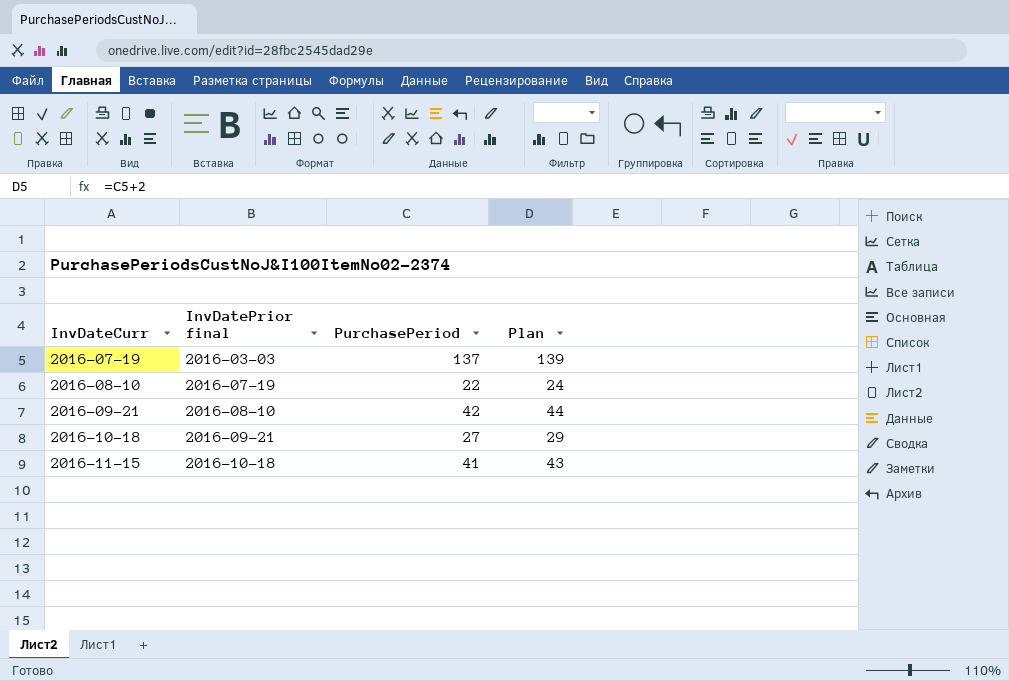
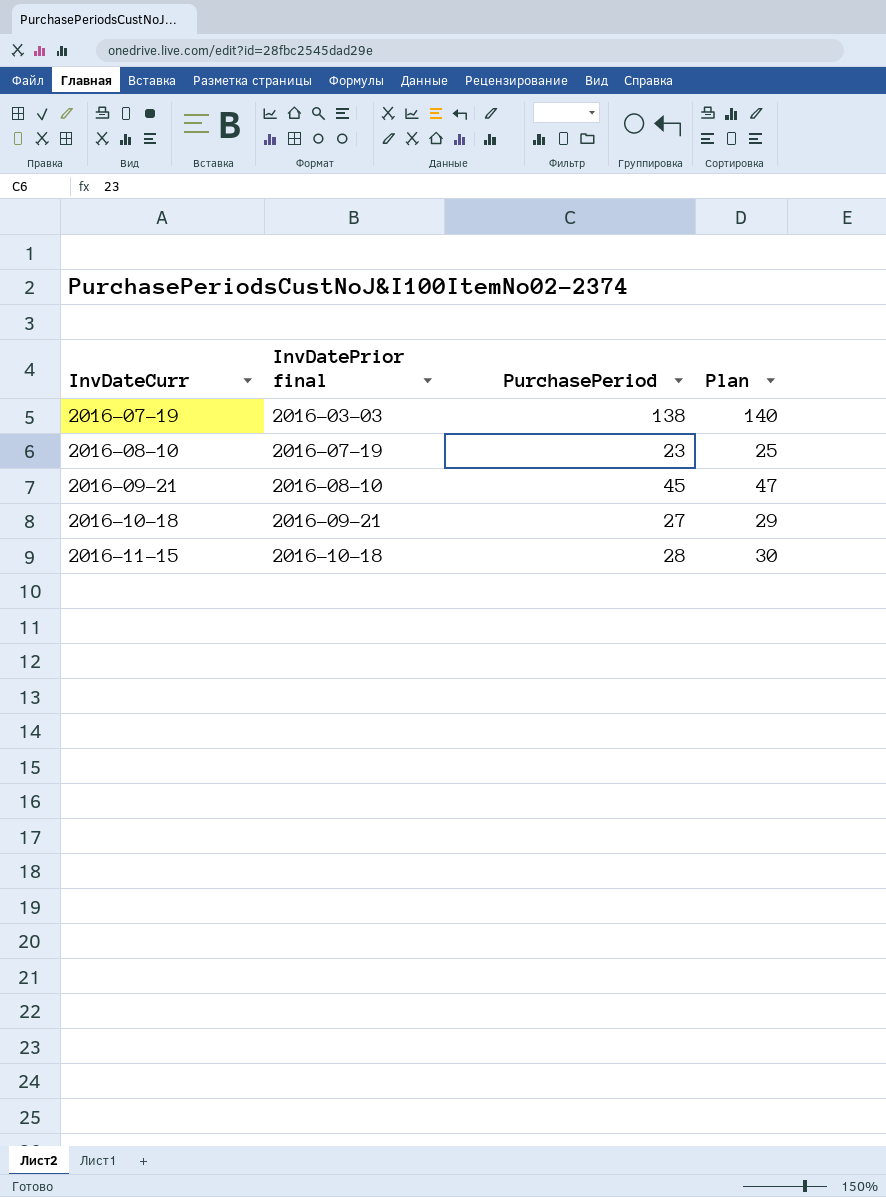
2016-07-19 | PurchasePeriod: 137 -> 138
2016-07-19 | Plan: 139 -> 140
2016-08-10 | PurchasePeriod: 22 -> 23
2016-08-10 | Plan: 24 -> 25
2016-09-21 | PurchasePeriod: 42 -> 45
2016-09-21 | Plan: 44 -> 47
2016-11-15 | PurchasePeriod: 41 -> 28
2016-11-15 | Plan: 43 -> 30

